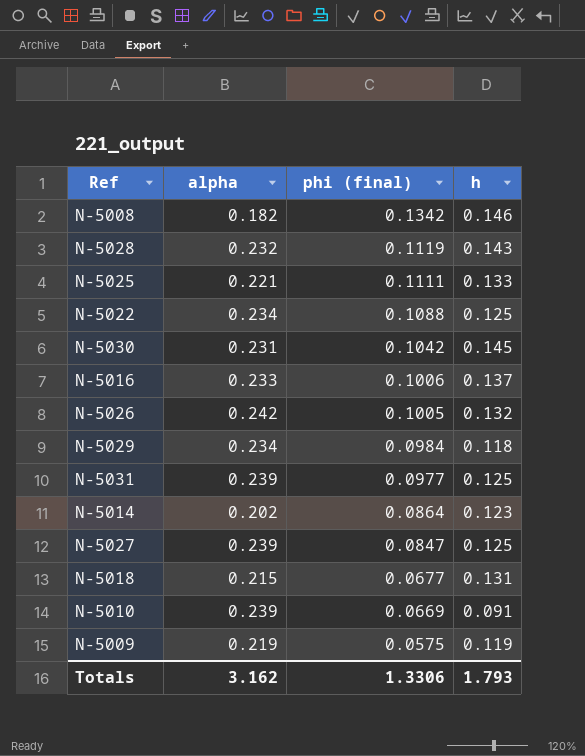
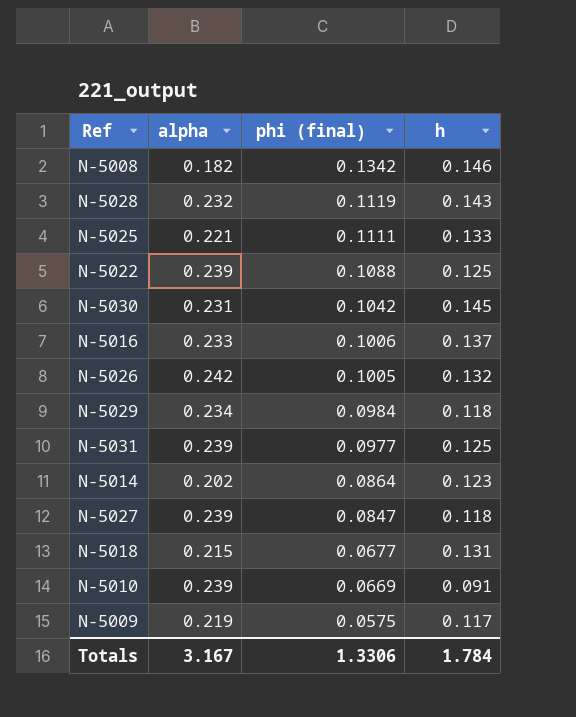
N-5022 | alpha: 0.234 -> 0.239
N-5027 | h: 0.125 -> 0.118
N-5009 | h: 0.119 -> 0.117
Totals | alpha: 3.162 -> 3.167
Totals | h: 1.793 -> 1.784

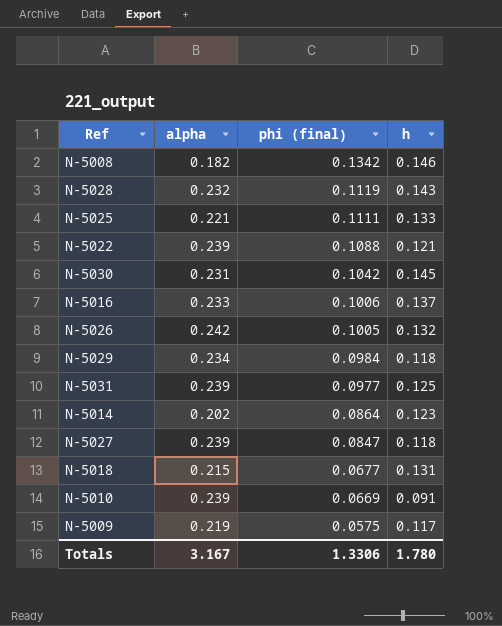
N-5022 | h: 0.125 -> 0.121
Totals | h: 1.784 -> 1.780

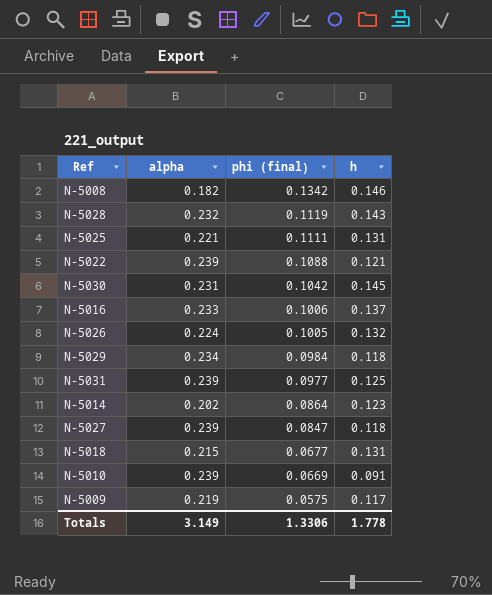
N-5025 | h: 0.133 -> 0.131
N-5026 | alpha: 0.242 -> 0.224
Totals | alpha: 3.167 -> 3.149
Totals | h: 1.780 -> 1.778

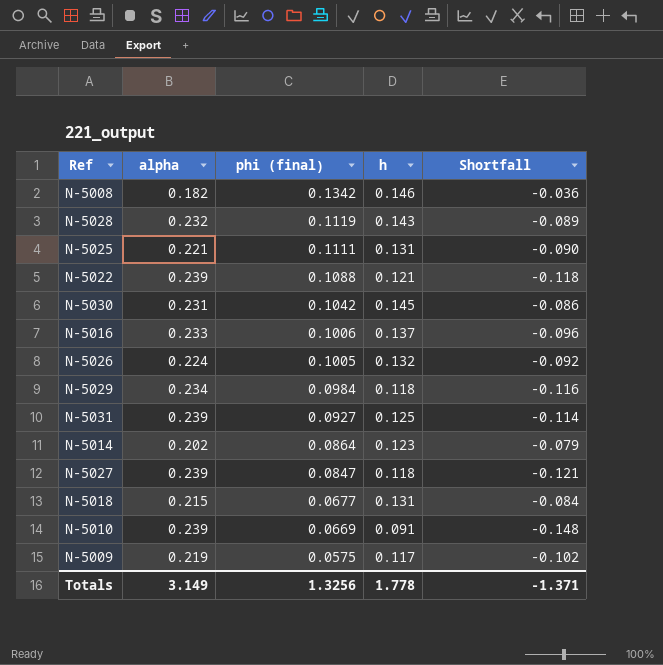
column Shortfall | formula: none -> [h] - [alpha]
N-5031 | phi (final): 0.0977 -> 0.0927
Totals | phi (final): 1.3306 -> 1.3256

